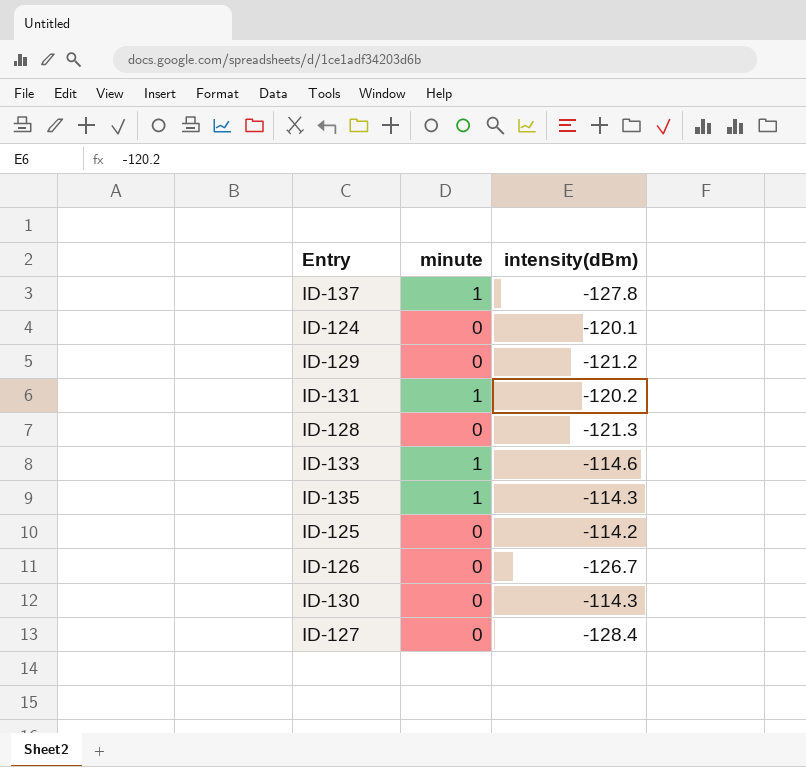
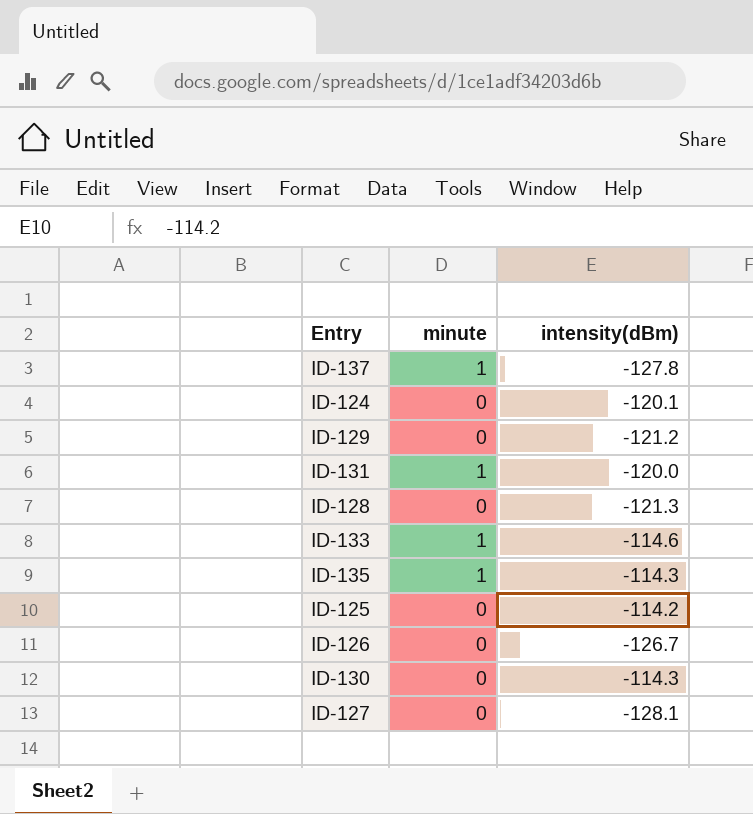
ID-131 | intensity(dBm): -120.2 -> -120.0
ID-127 | intensity(dBm): -128.4 -> -128.1

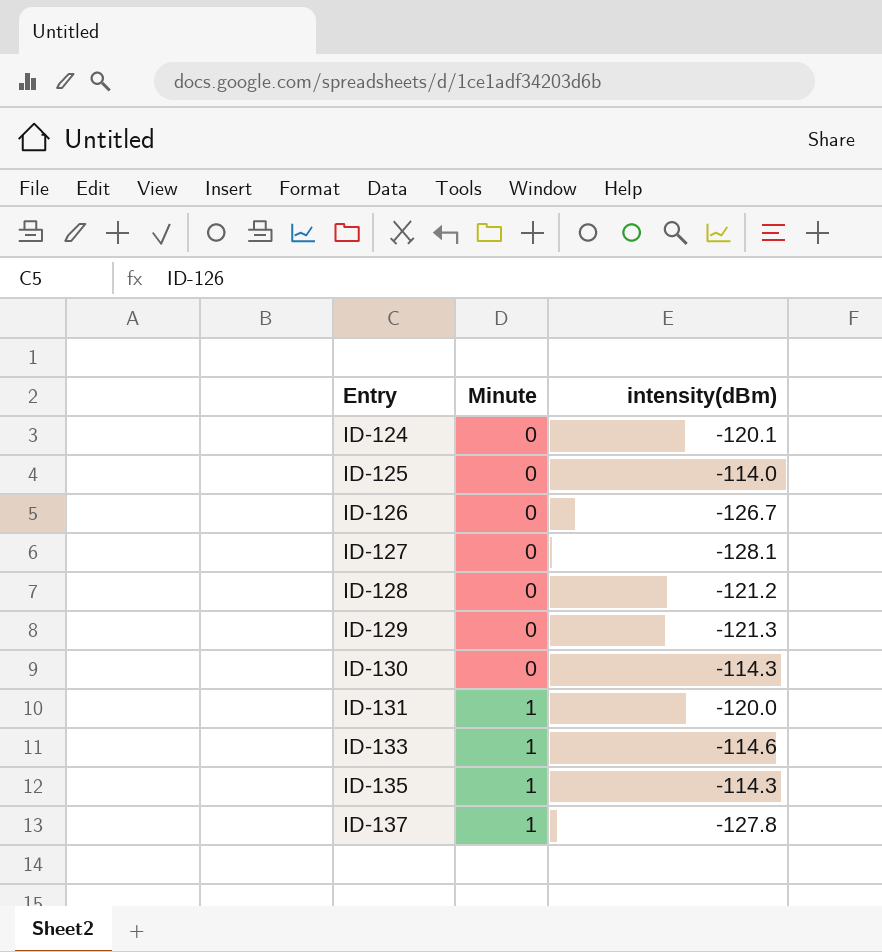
row order: none -> Entry ascending
column name: minute -> Minute
ID-125 | intensity(dBm): -114.2 -> -114.0
ID-128 | intensity(dBm): -121.3 -> -121.2
ID-129 | intensity(dBm): -121.2 -> -121.3

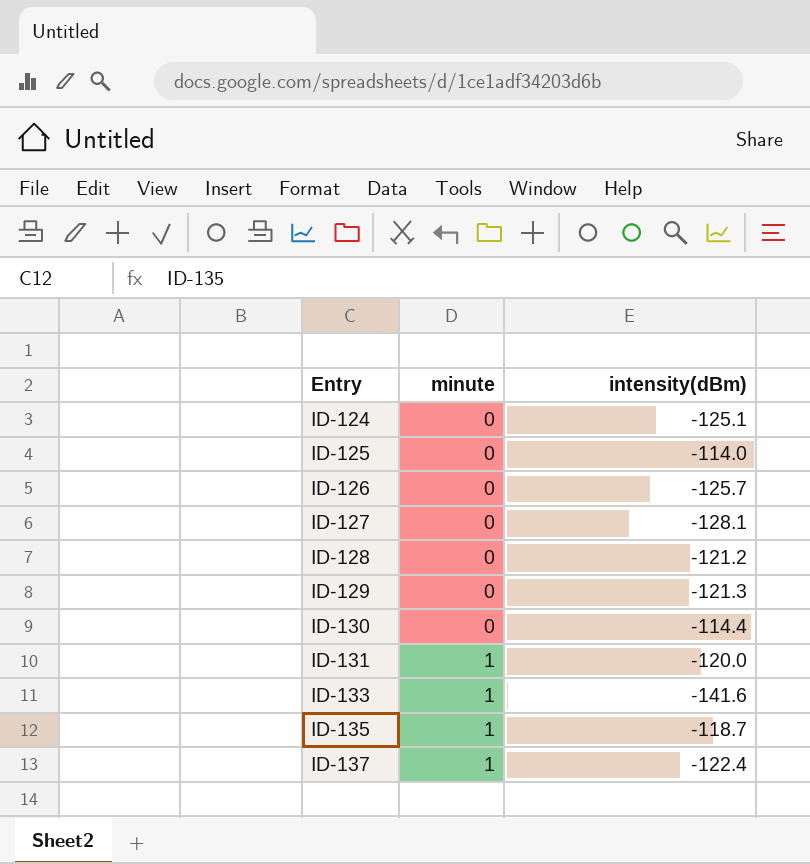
column name: Minute -> minute
ID-124 | intensity(dBm): -120.1 -> -125.1
ID-126 | intensity(dBm): -126.7 -> -125.7
ID-130 | intensity(dBm): -114.3 -> -114.4
ID-133 | intensity(dBm): -114.6 -> -141.6
ID-135 | intensity(dBm): -114.3 -> -118.7
ID-137 | intensity(dBm): -127.8 -> -122.4

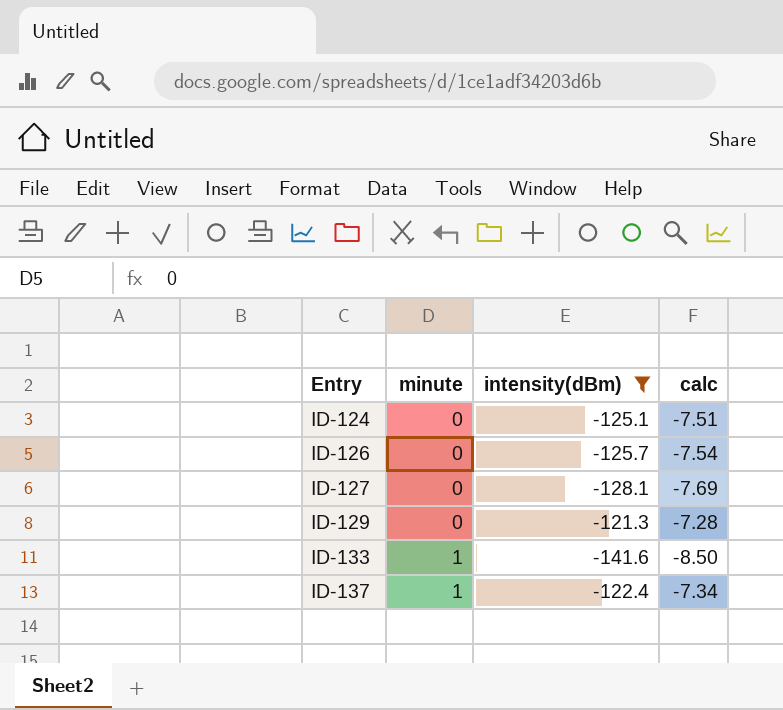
filter: none -> intensity(dBm) <= -121.3
column calc | formula: none -> [intensity(dBm)] * 0.06

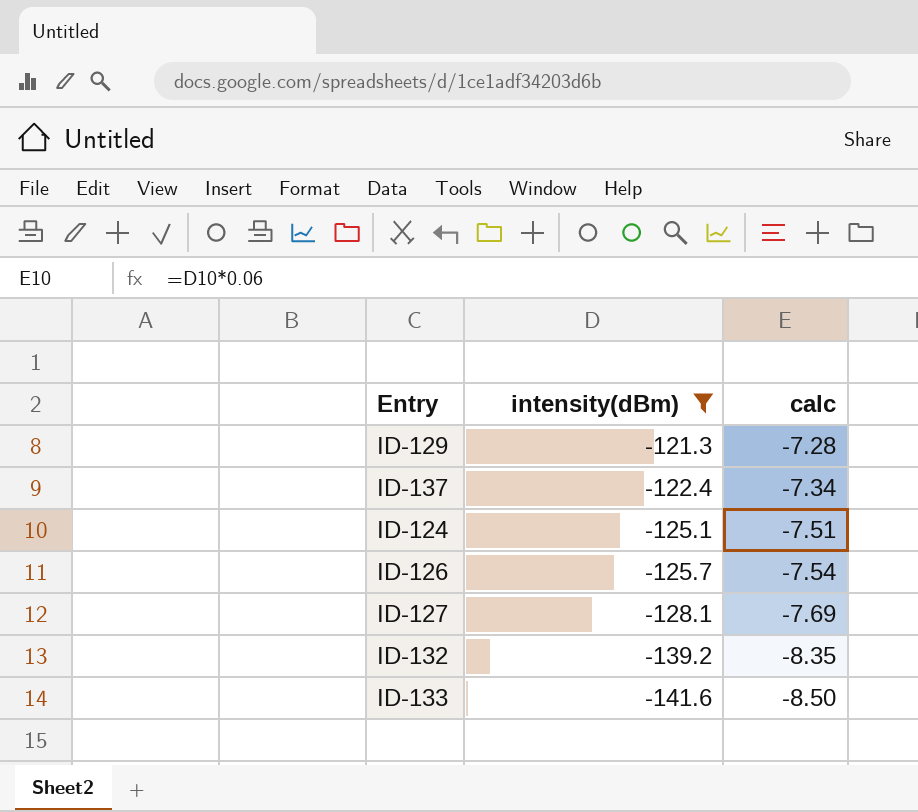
row order: Entry ascending -> intensity(dBm) descending
column minute | position: 2 -> none
row ID-132: none -> -139.2 | -8.35

